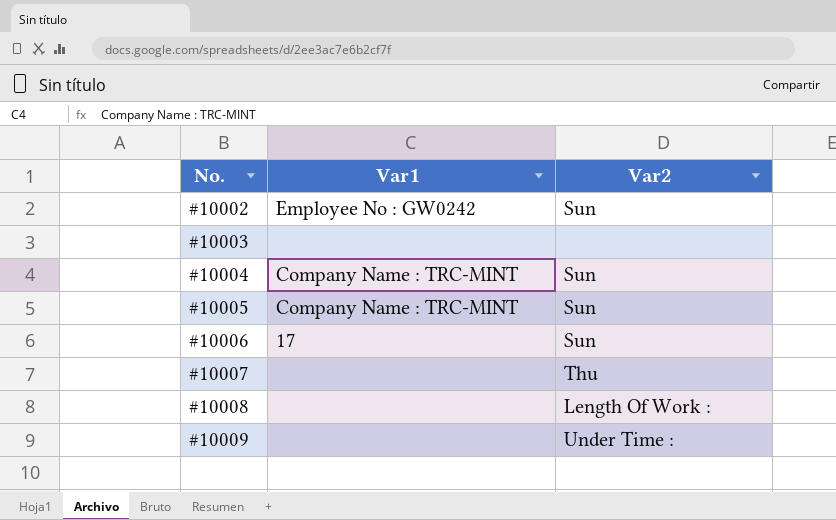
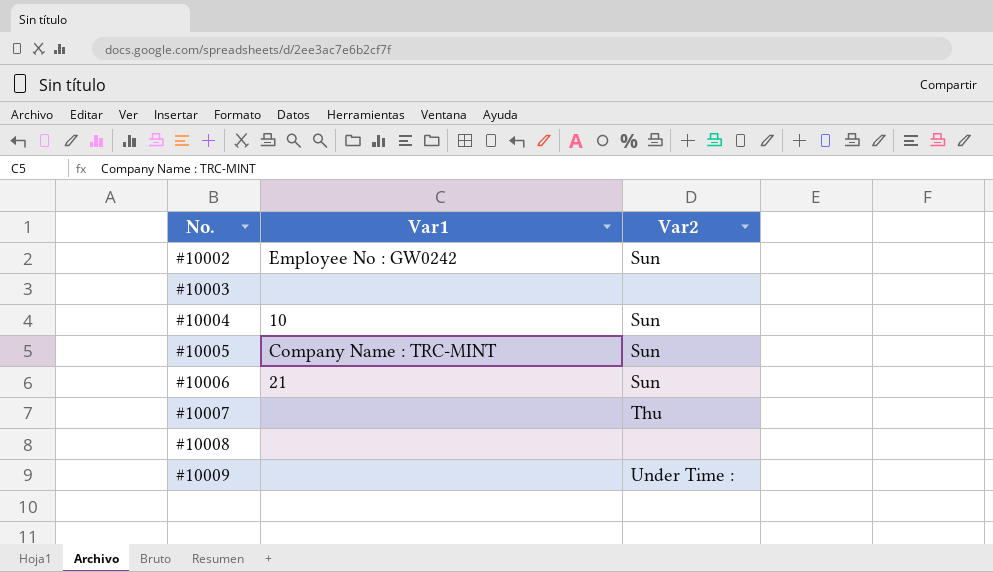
#10004 | Var1: Company Name : TRC-MINT -> 10
#10006 | Var1: 17 -> 21
#10008 | Var2: Length Of Work : -> none

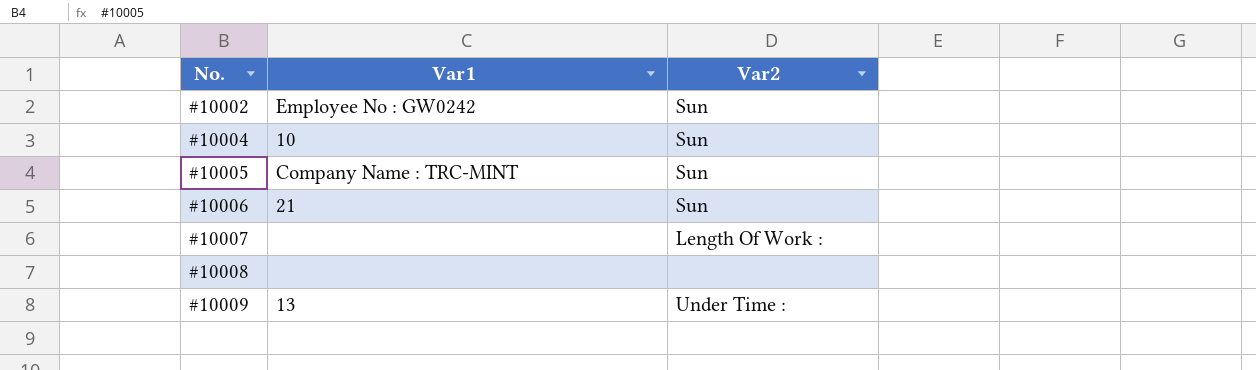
row #10003: none | none -> none
#10007 | Var2: Thu -> Length Of Work :
#10009 | Var1: none -> 13

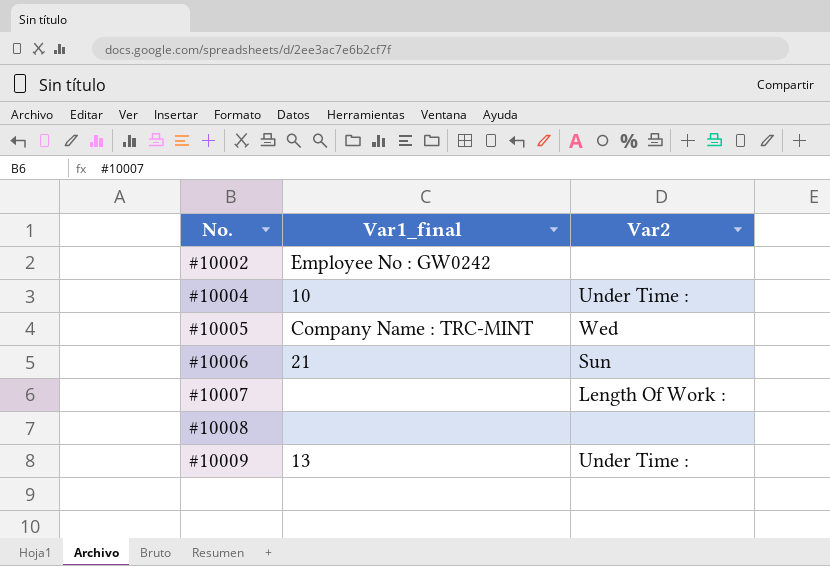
column name: Var1 -> Var1_final
#10002 | Var2: Sun -> none
#10004 | Var2: Sun -> Under Time :
#10005 | Var2: Sun -> Wed

